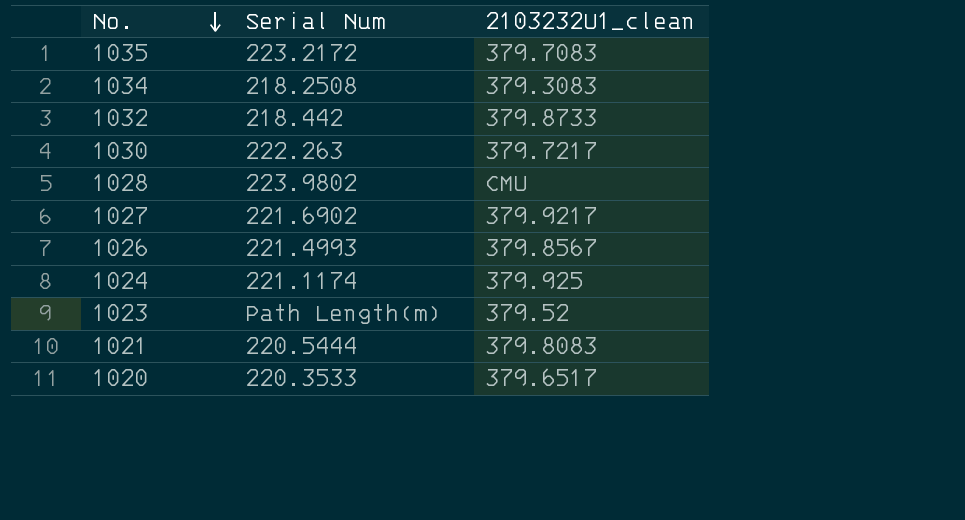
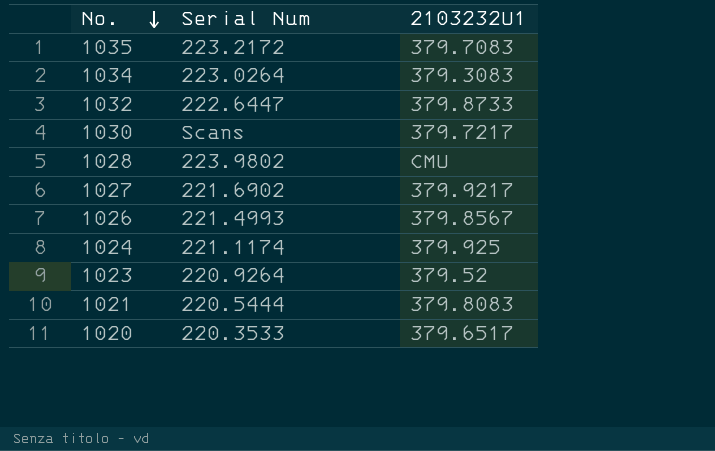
column name: 2103232U1_clean -> 2103232U1
1034 | Serial Num: 218.2508 -> 223.0264
1032 | Serial Num: 218.442 -> 222.6447
1030 | Serial Num: 222.263 -> Scans
1023 | Serial Num: Path Length(m) -> 220.9264

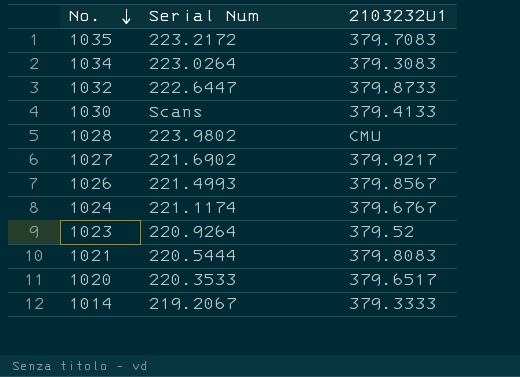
1030 | 2103232U1: 379.7217 -> 379.4133
1024 | 2103232U1: 379.925 -> 379.6767
row 1014: none -> 219.2067 | 379.3333

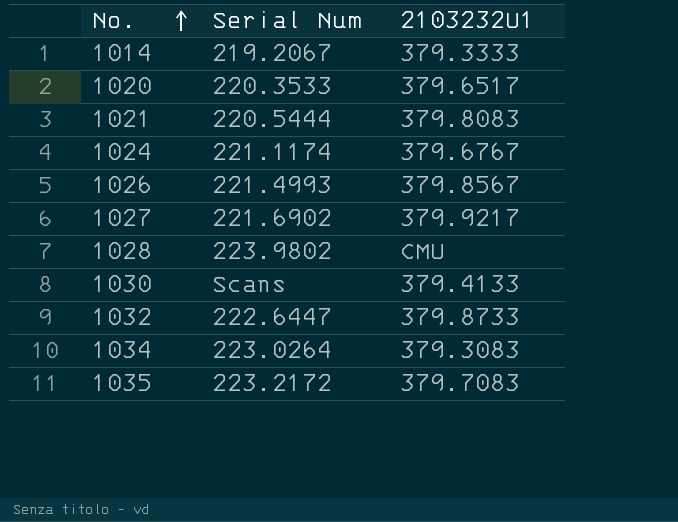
row order: No. descending -> No. ascending
row 1023: 220.9264 | 379.52 -> none

